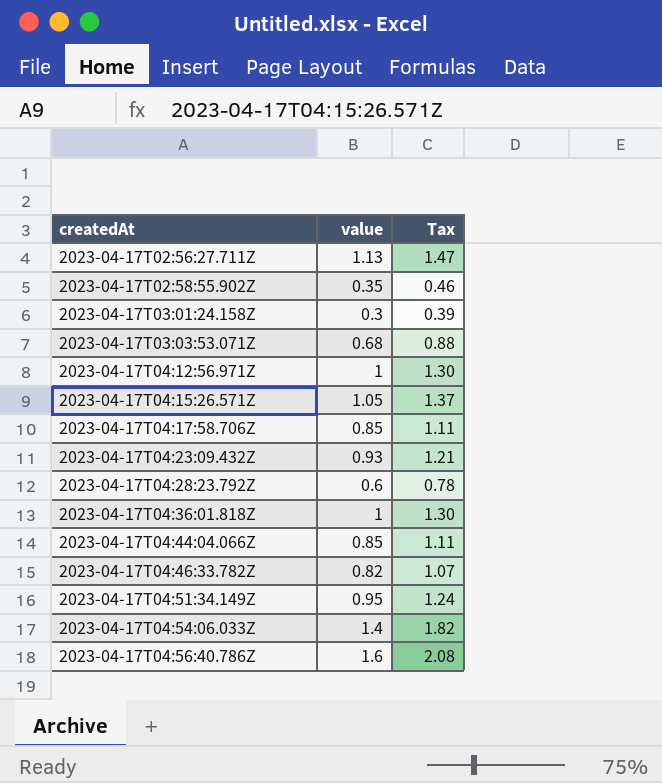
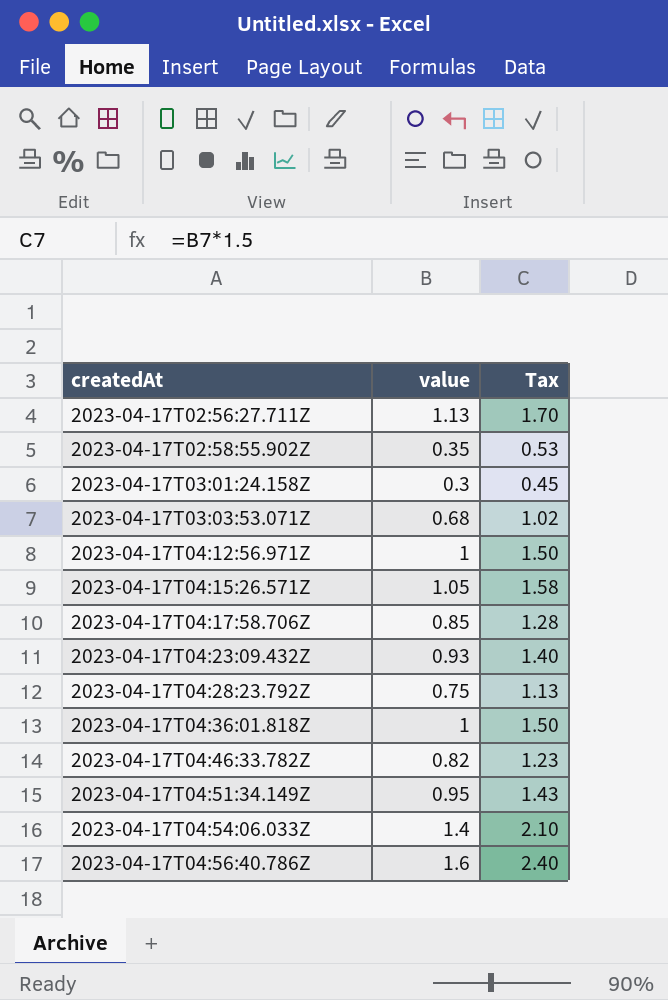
column Tax | formula: [value] * 1.3 -> [value] * 1.5
row 2023-04-17T04:44:04.066Z: 0.85 | 1.11 -> none
2023-04-17T04:28:23.792Z | value: 0.6 -> 0.75

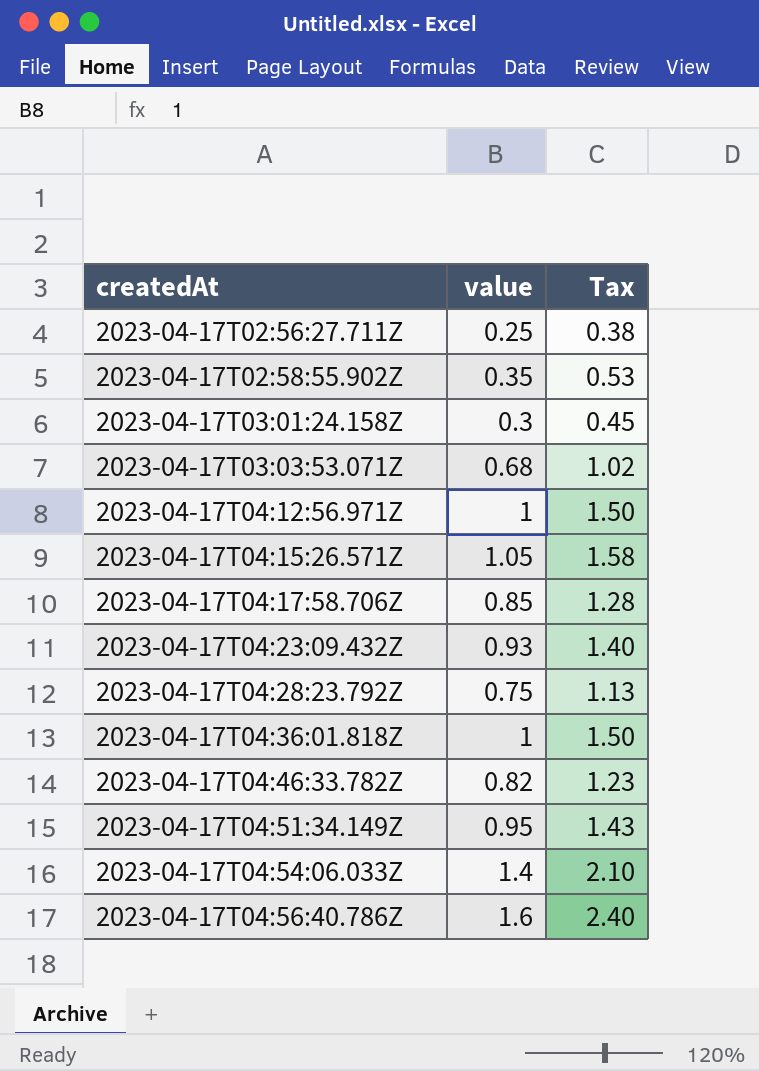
2023-04-17T02:56:27.711Z | value: 1.13 -> 0.25
2023-04-17T02:56:27.711Z | Tax: 1.70 -> 0.38

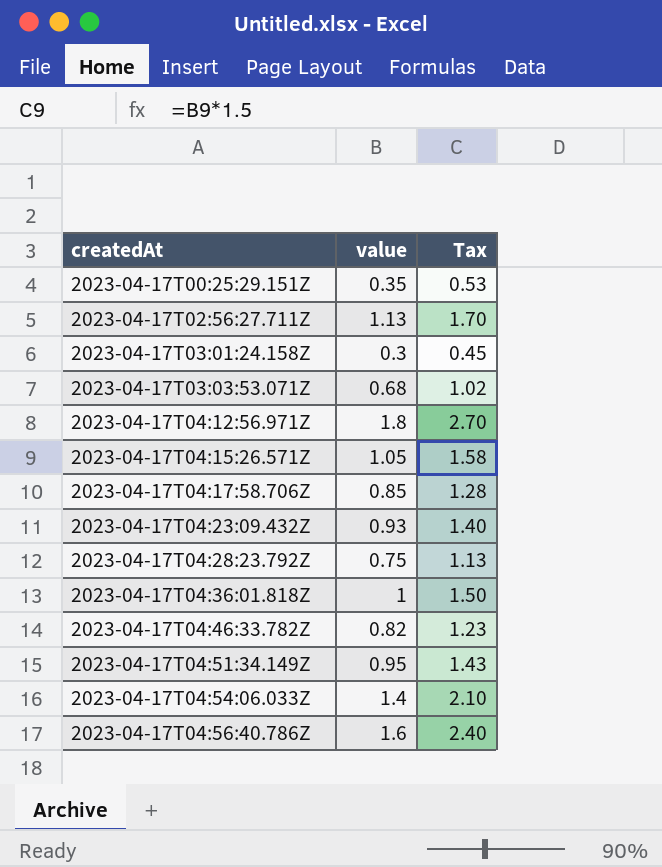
row 2023-04-17T02:58:55.902Z: 0.35 | 0.53 -> none
row 2023-04-17T00:25:29.151Z: none -> 0.35 | 0.53
2023-04-17T02:56:27.711Z | value: 0.25 -> 1.13
2023-04-17T02:56:27.711Z | Tax: 0.38 -> 1.70
2023-04-17T04:12:56.971Z | value: 1 -> 1.8
2023-04-17T04:12:56.971Z | Tax: 1.50 -> 2.70

